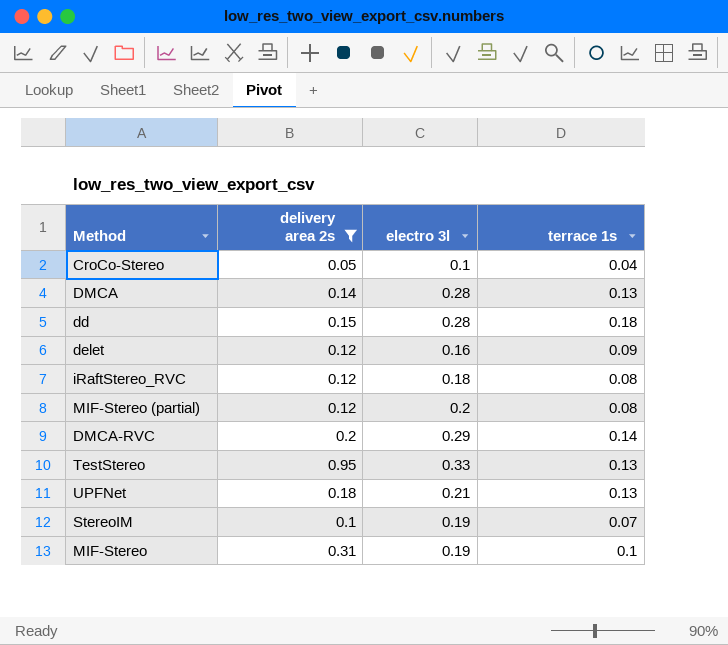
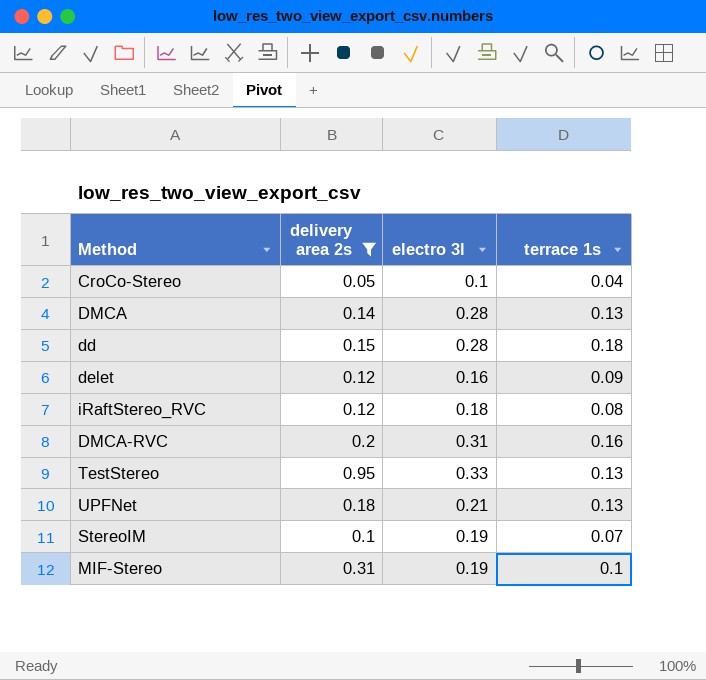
row MIF-Stereo (partial): 0.12 | 0.2 | 0.08 -> none
DMCA-RVC | electro 3l: 0.29 -> 0.31
DMCA-RVC | terrace 1s: 0.14 -> 0.16

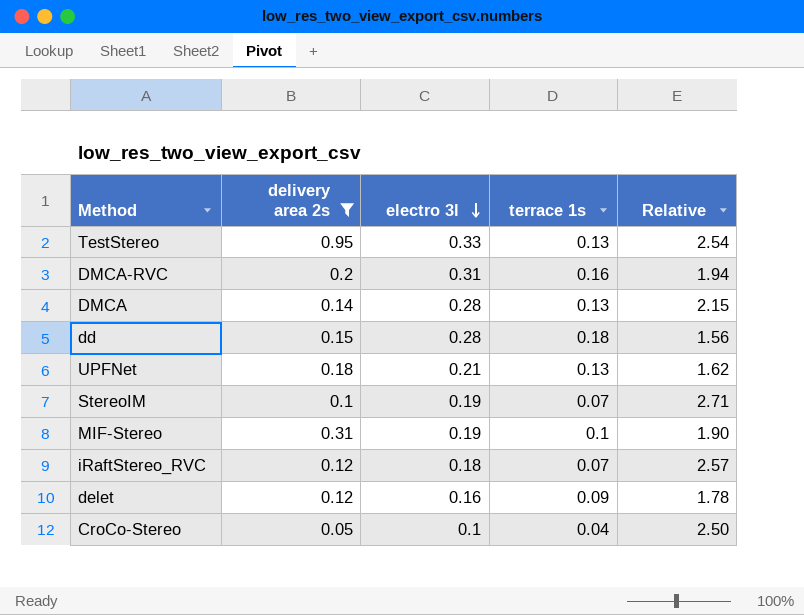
row order: none -> electro 3l descending
column Relative | formula: none -> [electro 3l] / [terrace 1s]
iRaftStereo_RVC | terrace 1s: 0.08 -> 0.07

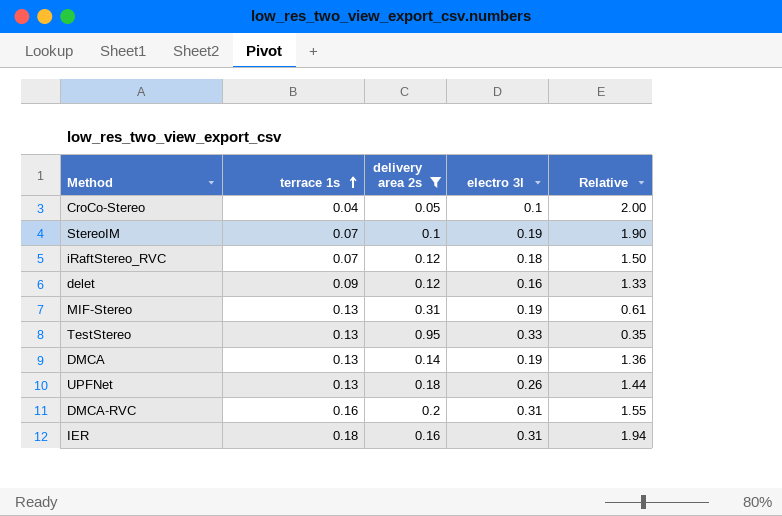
row order: electro 3l descending -> terrace 1s ascending
column terrace 1s | position: 4 -> 2
column Relative | formula: [electro 3l] / [terrace 1s] -> [electro 3l] / [delivery area 2s]
row dd: 0.15 | 0.28 | 0.18 | 1.56 -> none
MIF-Stereo | terrace 1s: 0.1 -> 0.13
DMCA | electro 3l: 0.28 -> 0.19
UPFNet | electro 3l: 0.21 -> 0.26
row IER: none -> 0.18 | 0.16 | 0.31 | 1.94

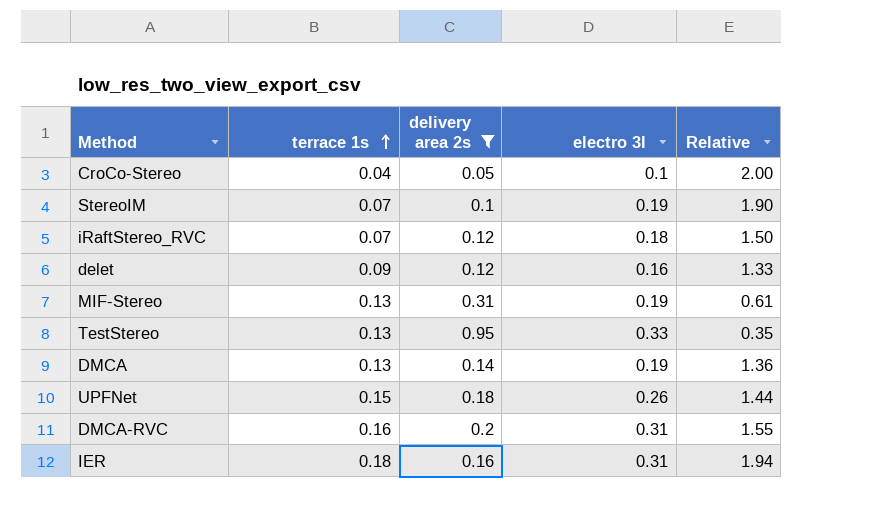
UPFNet | terrace 1s: 0.13 -> 0.15

